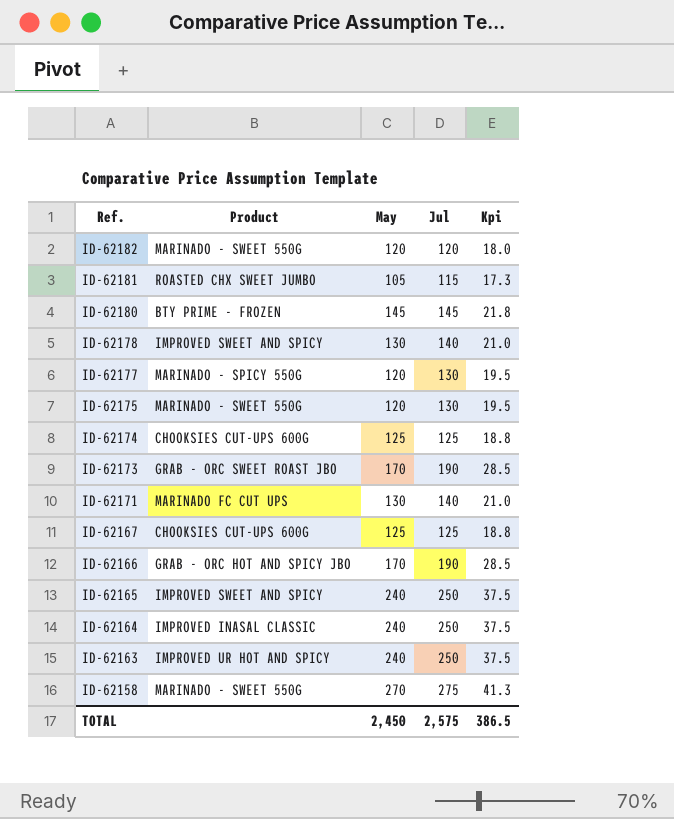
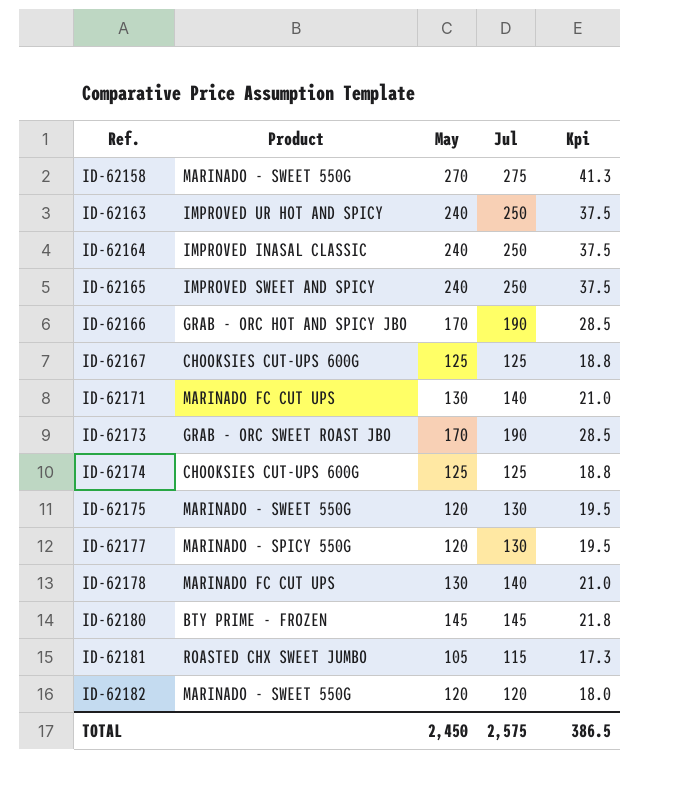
row order: Ref. descending -> Ref. ascending
ID-62178 | Product: IMPROVED SWEET AND SPICY -> MARINADO FC CUT UPS

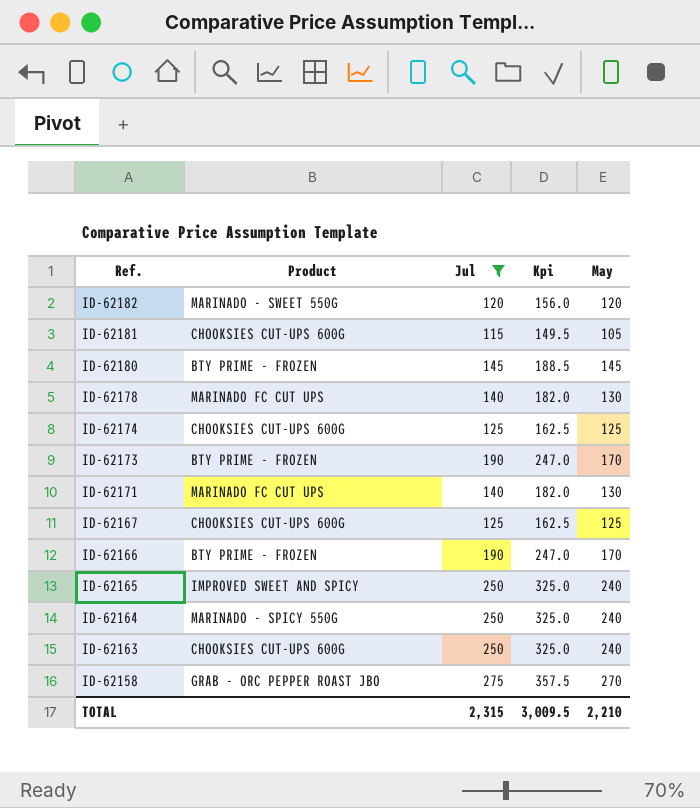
filter: none -> Jul != 130
row order: Ref. ascending -> Ref. descending
column Kpi | formula: [Jul] * 0.15 -> [Jul] * 1.3
column May | position: 3 -> 5
ID-62181 | Product: ROASTED CHX SWEET JUMBO -> CHOOKSIES CUT-UPS 600G
ID-62173 | Product: GRAB - ORC SWEET ROAST JBO -> BTY PRIME - FROZEN
ID-62166 | Product: GRAB - ORC HOT AND SPICY JBO -> BTY PRIME - FROZEN
ID-62164 | Product: IMPROVED INASAL CLASSIC -> MARINADO - SPICY 550G
ID-62163 | Product: IMPROVED UR HOT AND SPICY -> CHOOKSIES CUT-UPS 600G
ID-62158 | Product: MARINADO - SWEET 550G -> GRAB - ORC PEPPER ROAST JBO
TOTAL | Jul: 2,575 -> 2,315
TOTAL | Kpi: 386.5 -> 3,009.5
TOTAL | May: 2,450 -> 2,210

